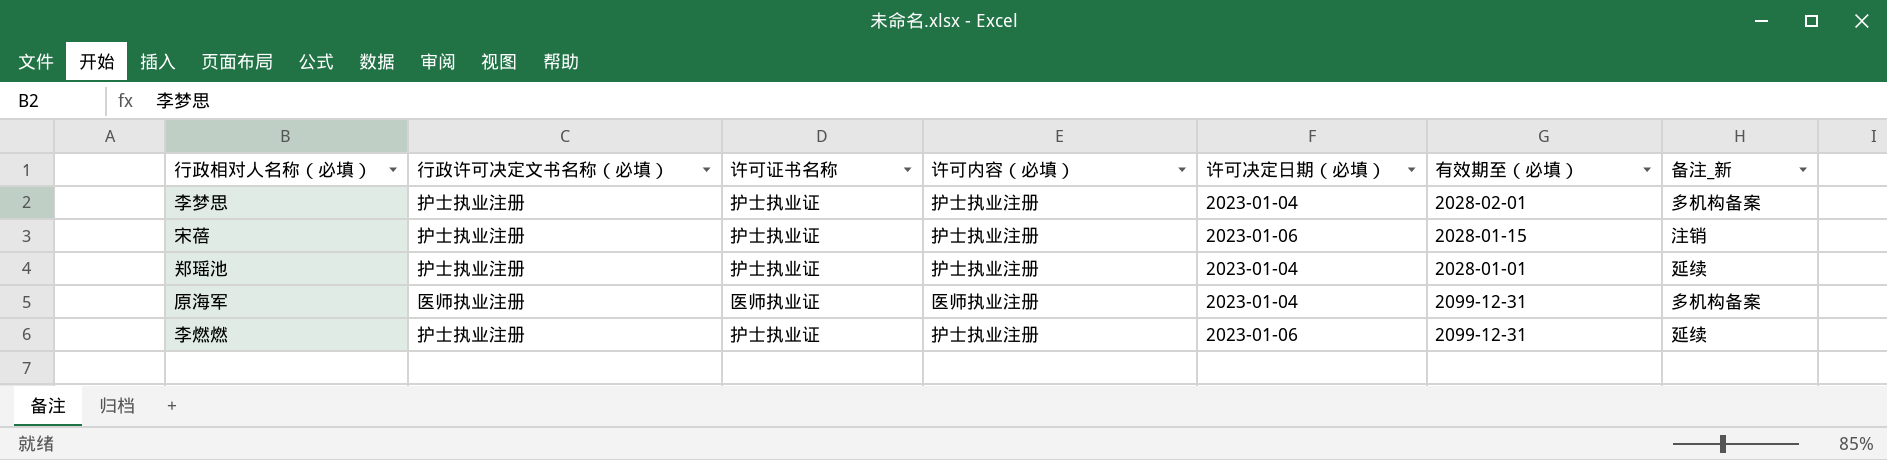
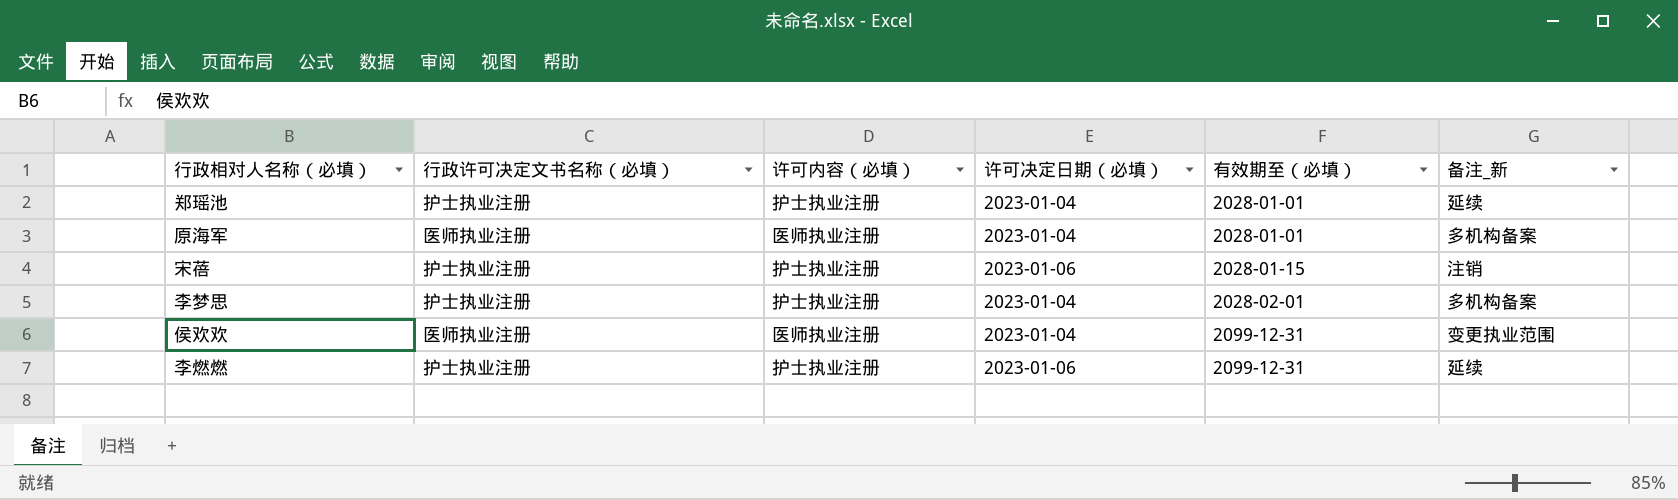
row order: none -> 有效期至（必填） ascending
column 许可证书名称 | position: 3 -> none
原海军 | 有效期至（必填）: 2099-12-31 -> 2028-01-01
row 侯欢欢: none -> 医师执业注册 | 医师执业注册 | 2023-01-04 | 2099-12-31 | 变更执业范围

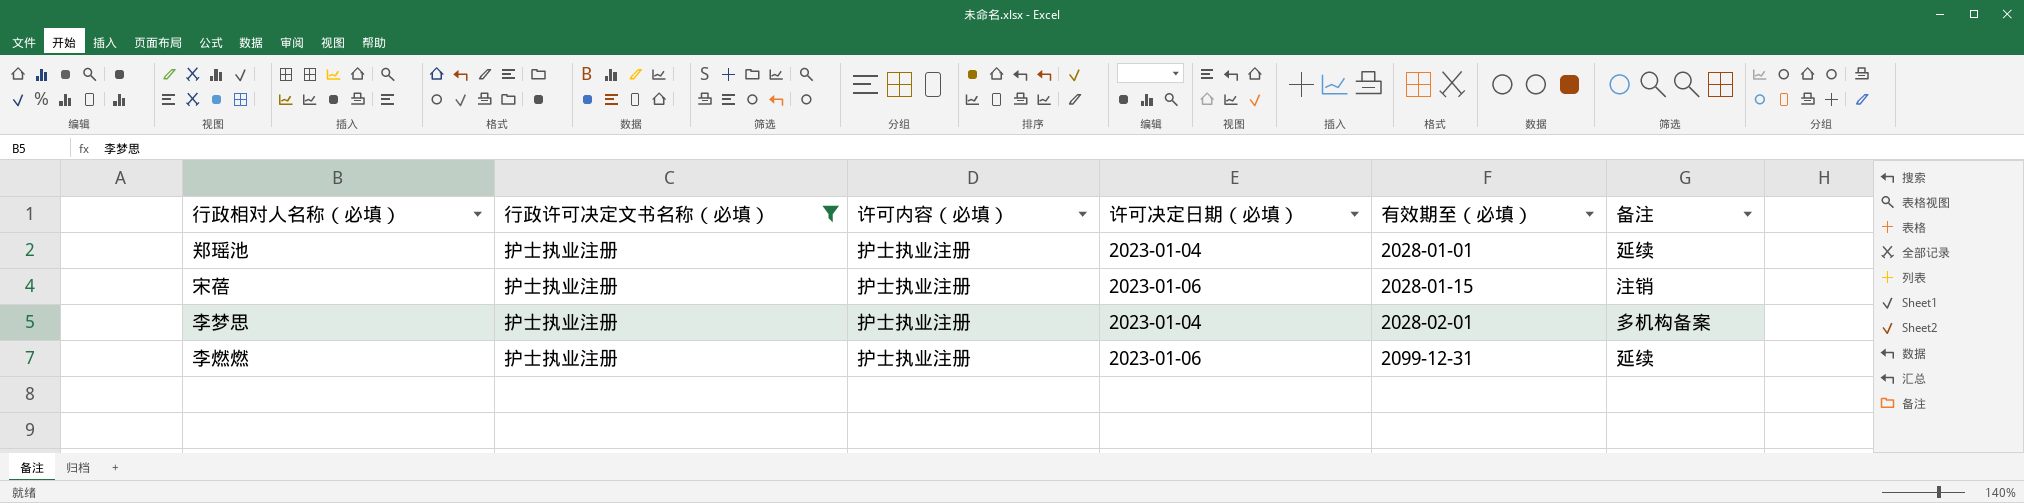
filter: none -> 行政许可决定文书名称（必填） = 护士执业注册
column name: 备注_新 -> 备注

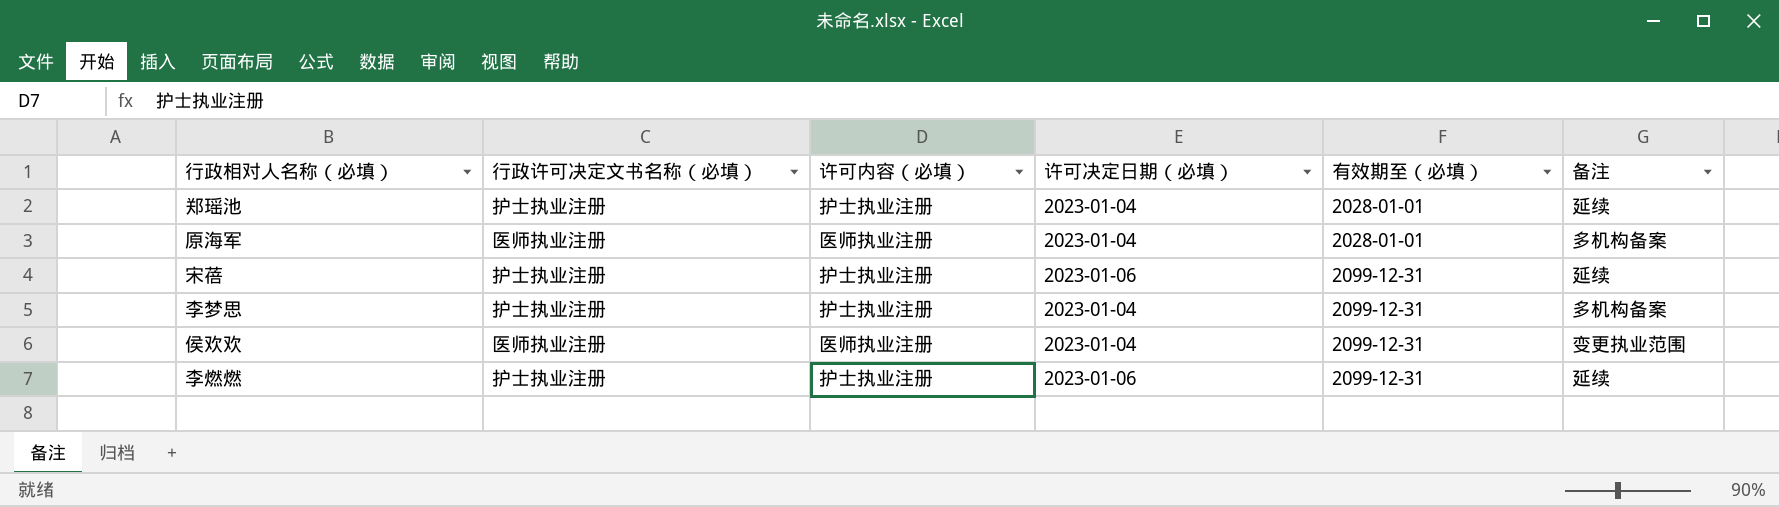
filter: 行政许可决定文书名称（必填） = 护士执业注册 -> none
宋蓓 | 有效期至（必填）: 2028-01-15 -> 2099-12-31
宋蓓 | 备注: 注销 -> 延续
李梦思 | 有效期至（必填）: 2028-02-01 -> 2099-12-31

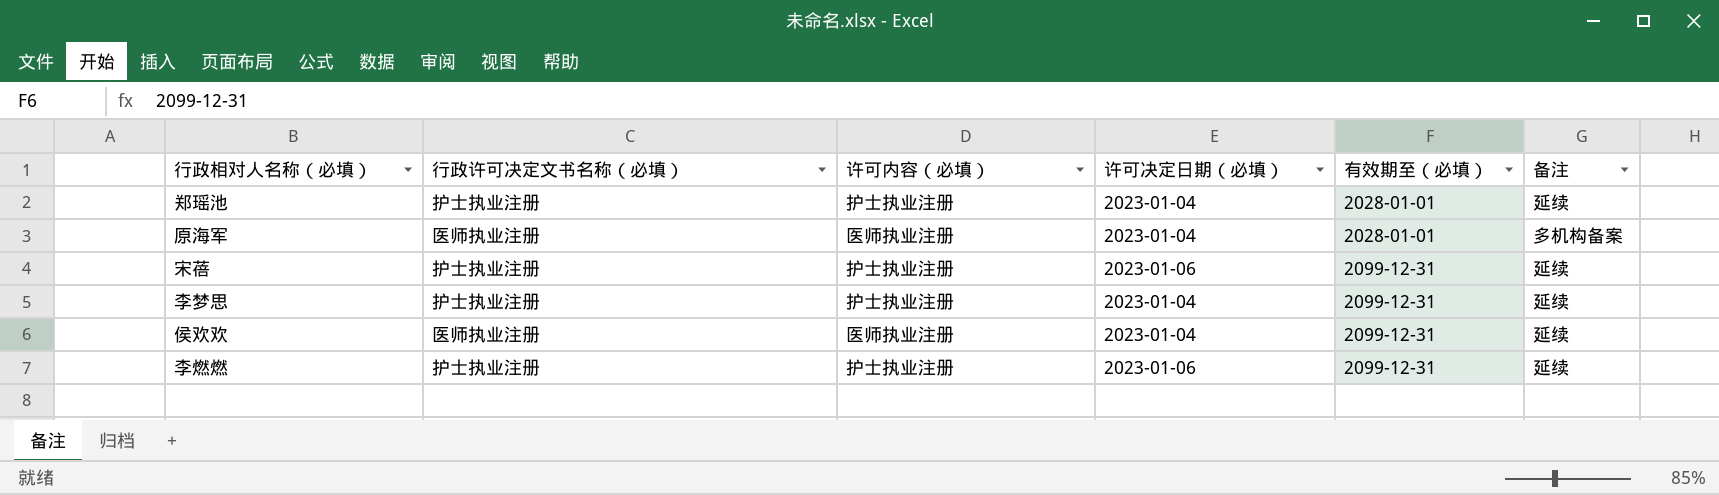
李梦思 | 备注: 多机构备案 -> 延续
侯欢欢 | 备注: 变更执业范围 -> 延续

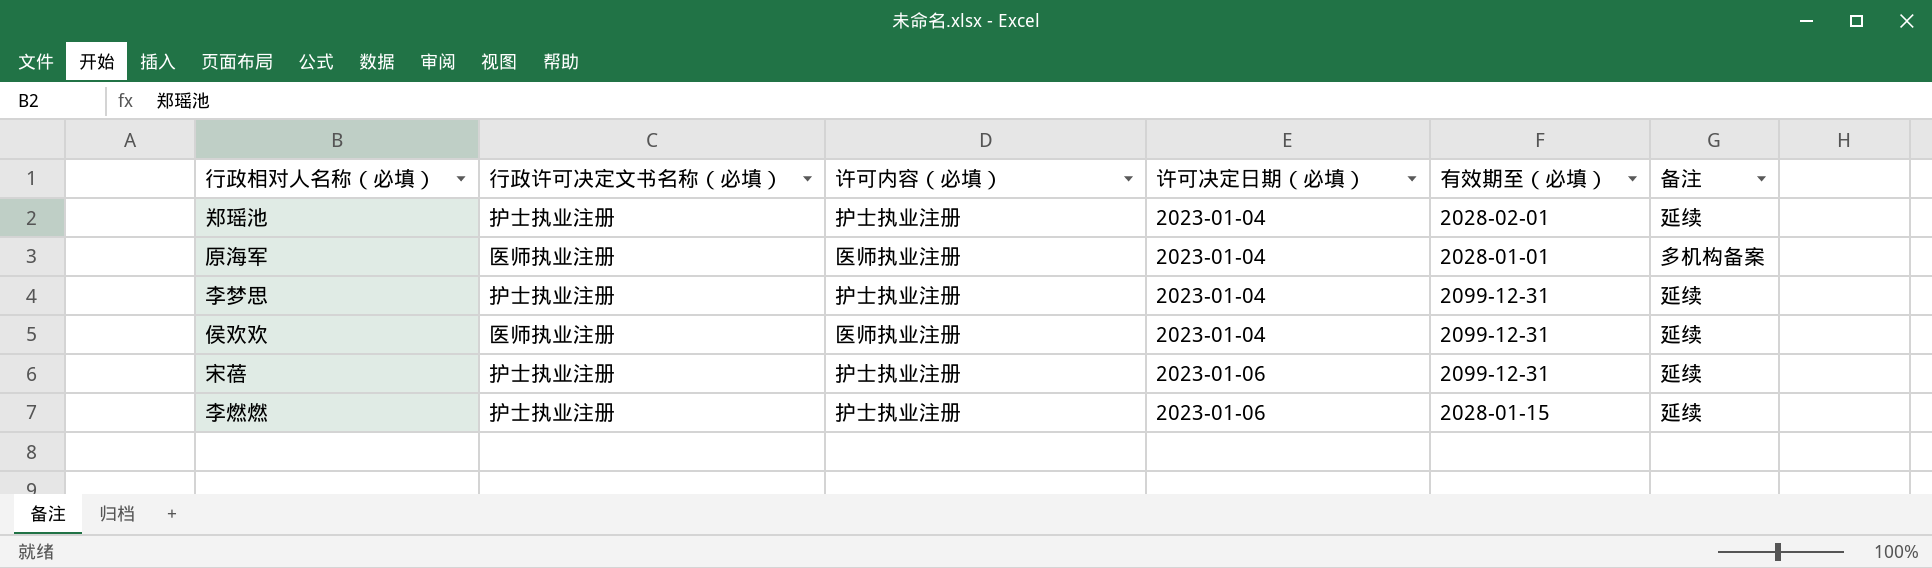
row order: 有效期至（必填） ascending -> 许可决定日期（必填） ascending
郑瑶池 | 有效期至（必填）: 2028-01-01 -> 2028-02-01
李燃燃 | 有效期至（必填）: 2099-12-31 -> 2028-01-15

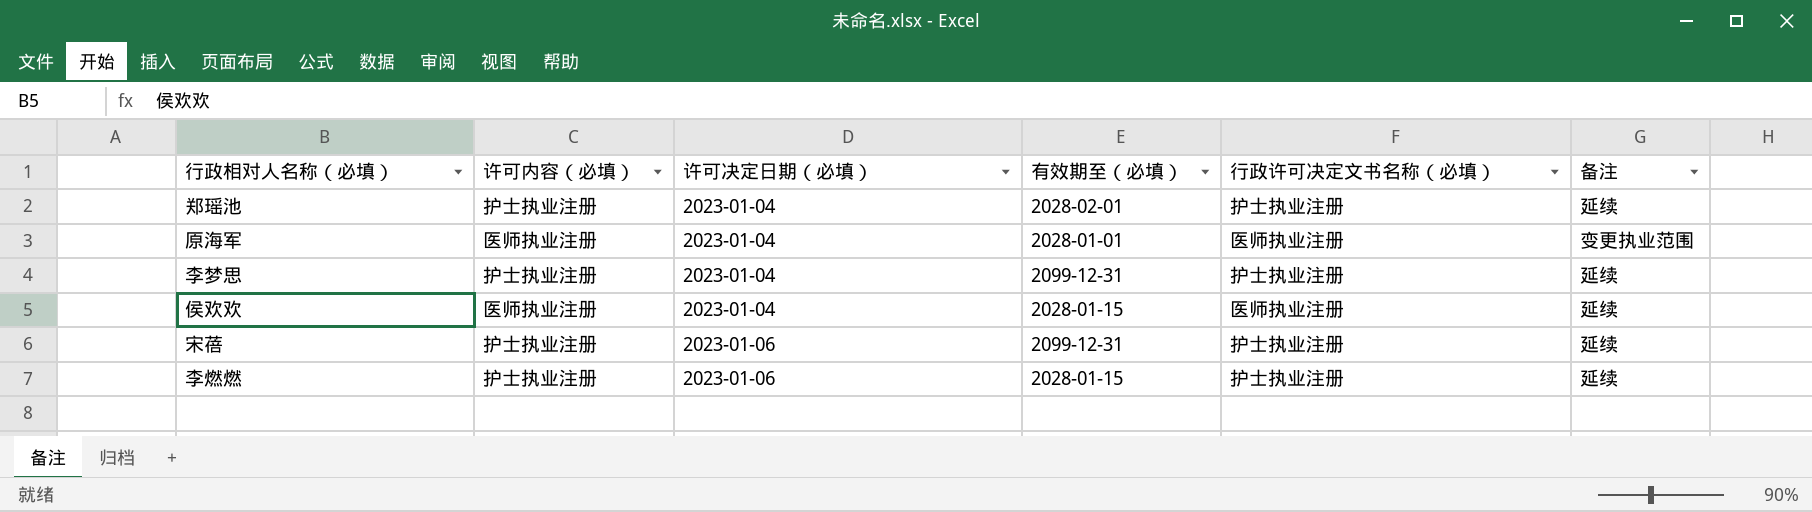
column 行政许可决定文书名称（必填） | position: 2 -> 5
原海军 | 备注: 多机构备案 -> 变更执业范围
侯欢欢 | 有效期至（必填）: 2099-12-31 -> 2028-01-15

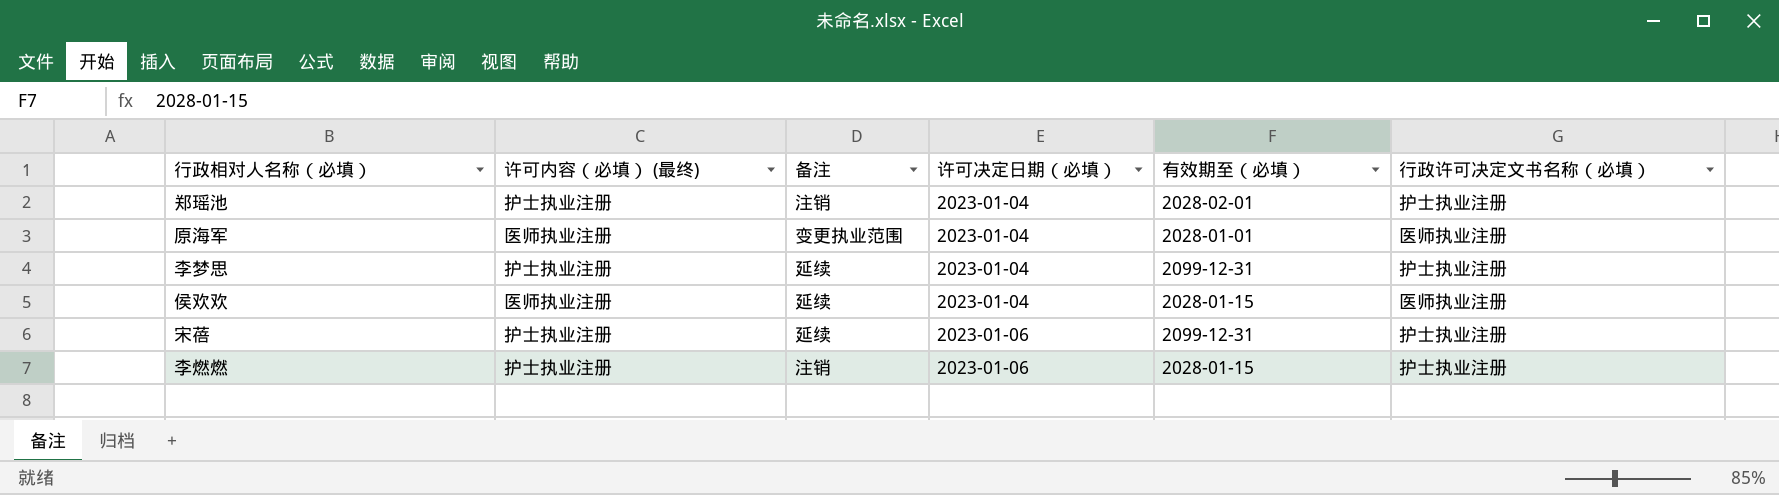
column name: 许可内容（必填） -> 许可内容（必填） (最终)
column 备注 | position: 6 -> 3
郑瑶池 | 备注: 延续 -> 注销
李燃燃 | 备注: 延续 -> 注销

